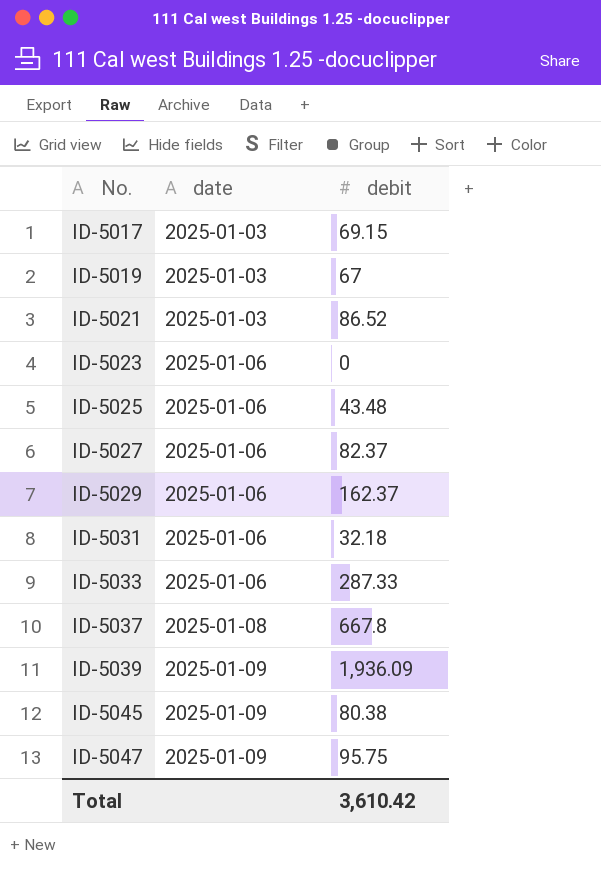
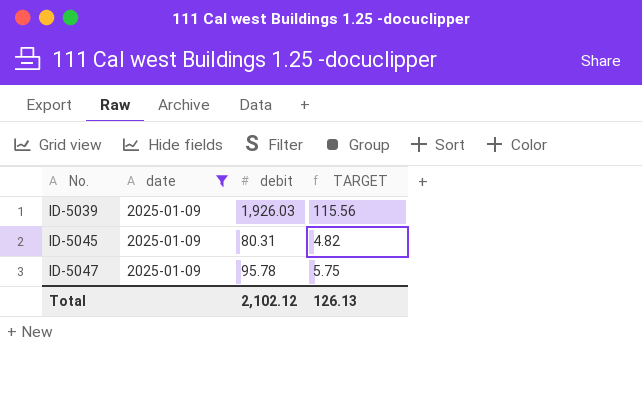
filter: none -> date = 2025-01-09
column TARGET | formula: none -> [debit] * 0.06
ID-5039 | debit: 1,936.09 -> 1,926.03
ID-5045 | debit: 80.38 -> 80.31
ID-5047 | debit: 95.75 -> 95.78
Total | debit: 3,610.42 -> 2,102.12

